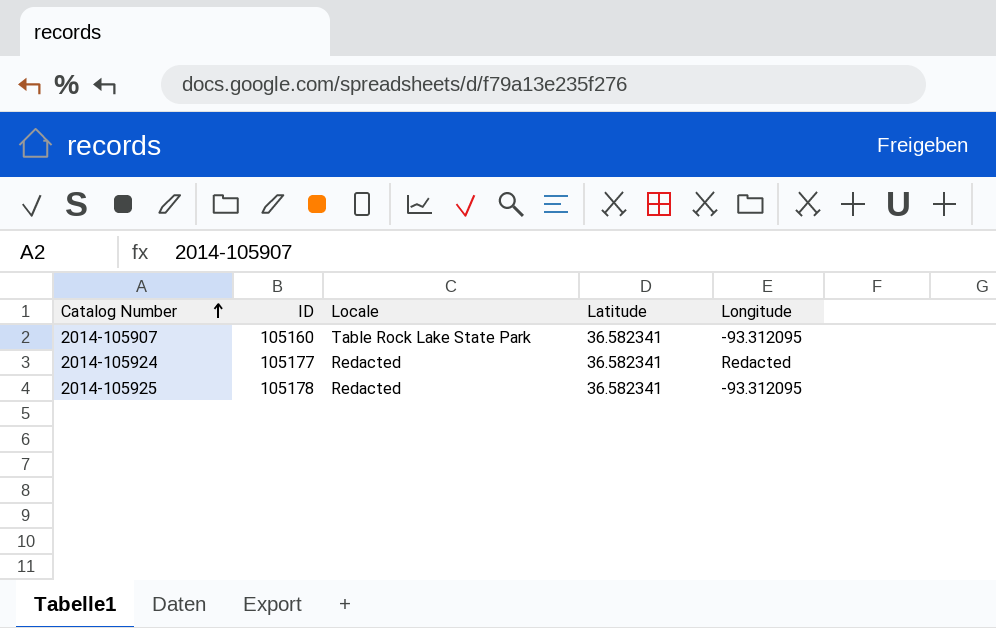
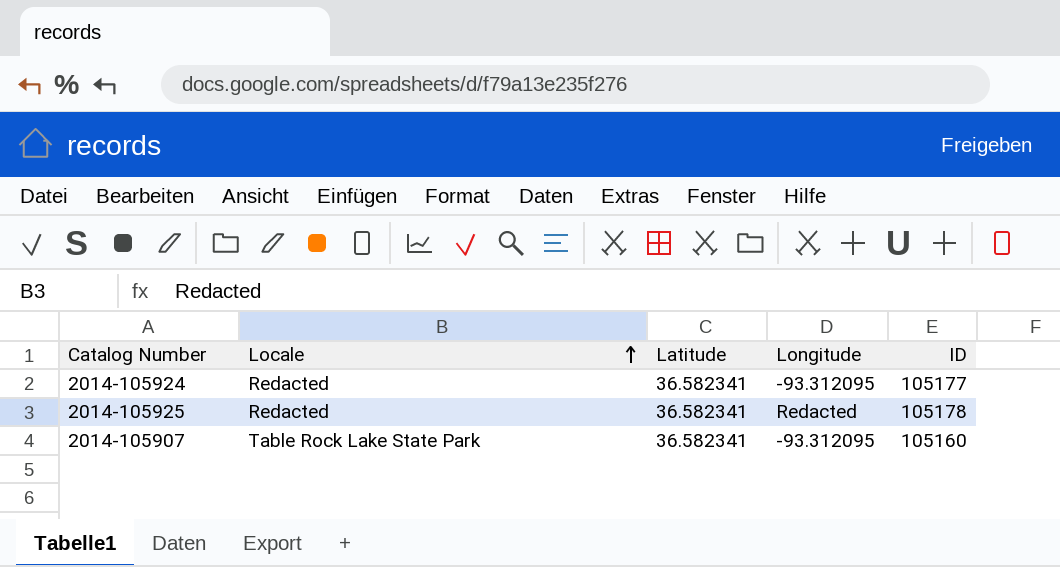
row order: Catalog Number ascending -> Locale ascending
column ID | position: 2 -> 5
2014-105924 | Longitude: Redacted -> -93.312095
2014-105925 | Longitude: -93.312095 -> Redacted

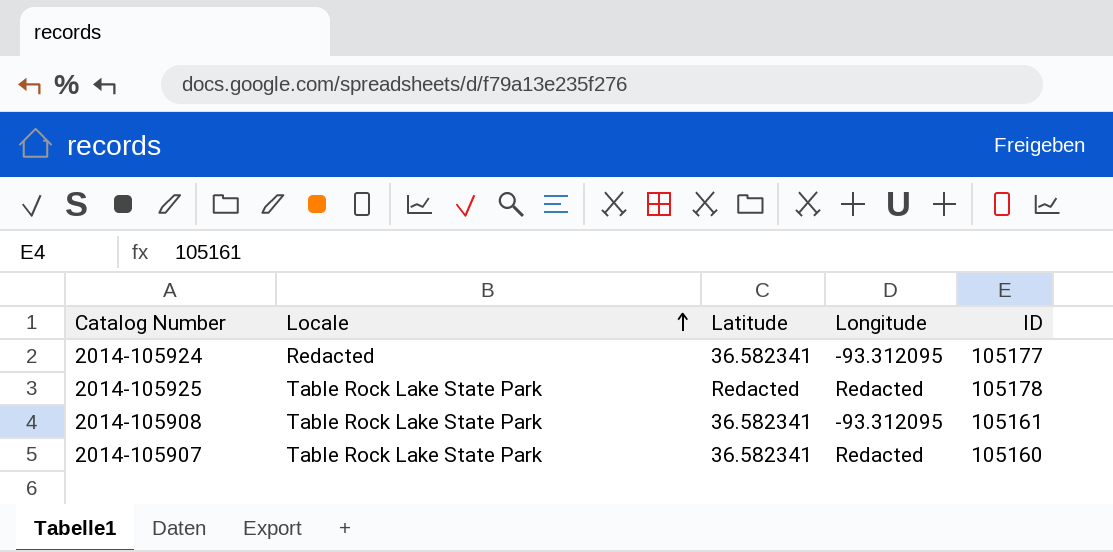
2014-105925 | Locale: Redacted -> Table Rock Lake State Park
2014-105925 | Latitude: 36.582341 -> Redacted
row 2014-105908: none -> Table Rock Lake State Park | 36.582341 | -93.312095 | 105161
2014-105907 | Longitude: -93.312095 -> Redacted

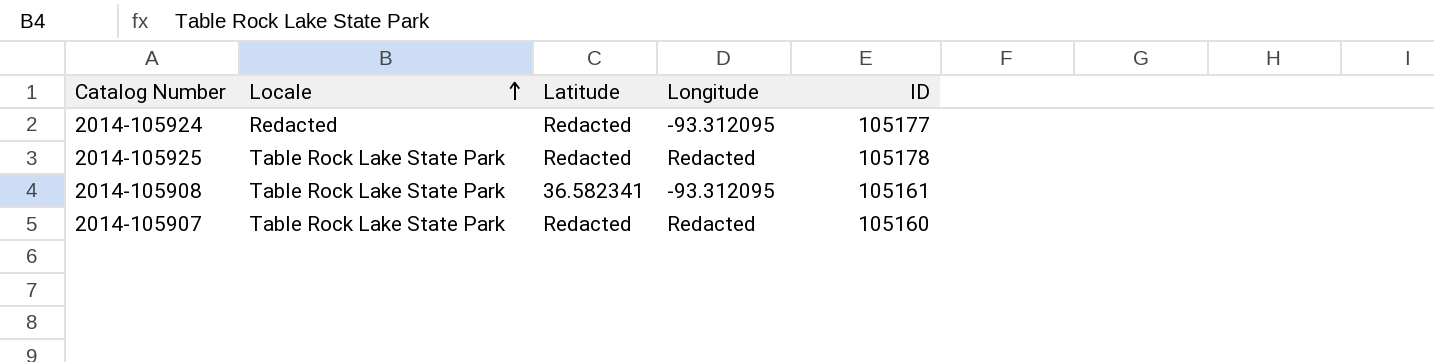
2014-105924 | Latitude: 36.582341 -> Redacted
2014-105907 | Latitude: 36.582341 -> Redacted

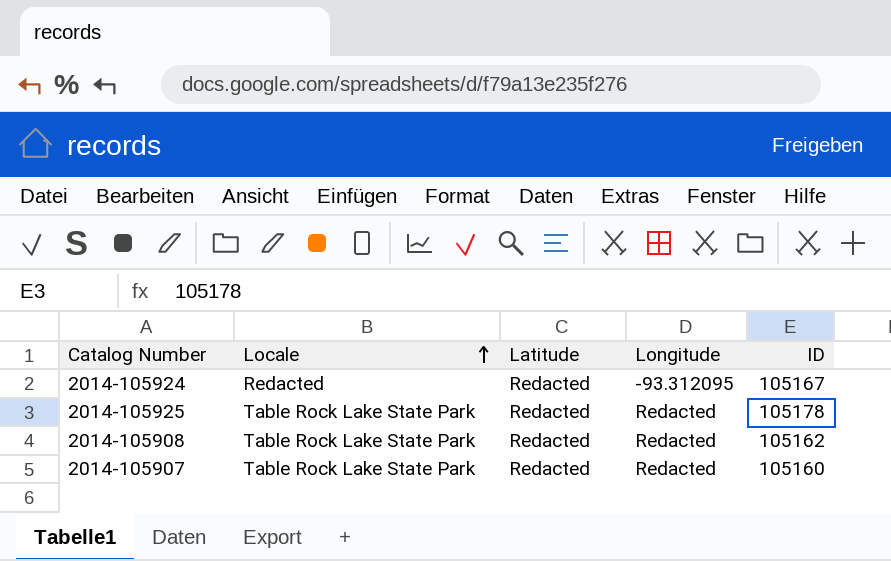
2014-105924 | ID: 105177 -> 105167
2014-105908 | Latitude: 36.582341 -> Redacted
2014-105908 | Longitude: -93.312095 -> Redacted
2014-105908 | ID: 105161 -> 105162

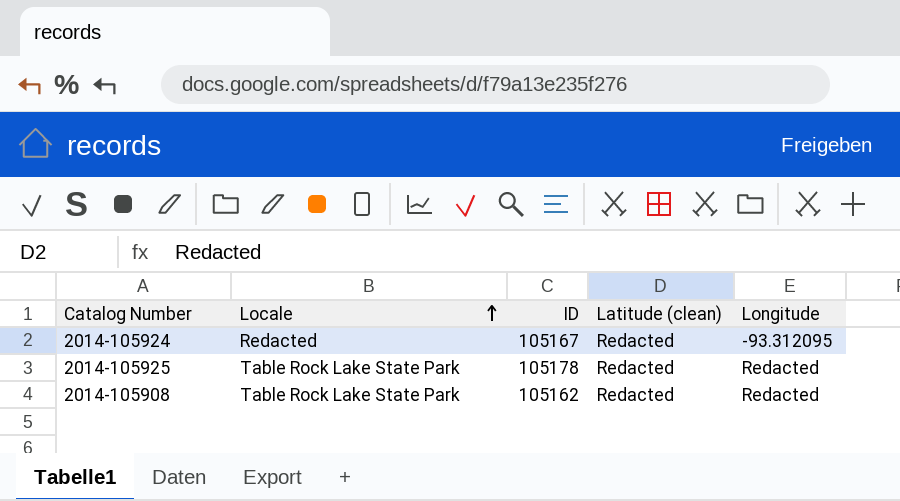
column ID | position: 5 -> 3
column name: Latitude -> Latitude (clean)
row 2014-105907: Table Rock Lake State Park | Redacted | Redacted | 105160 -> none

